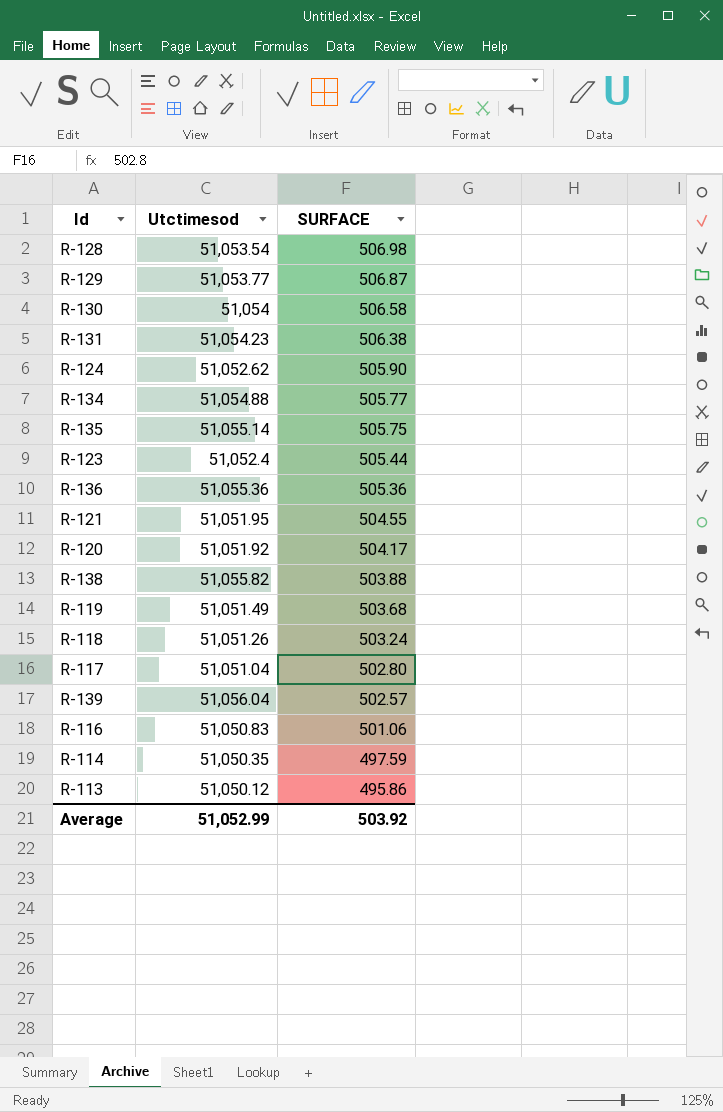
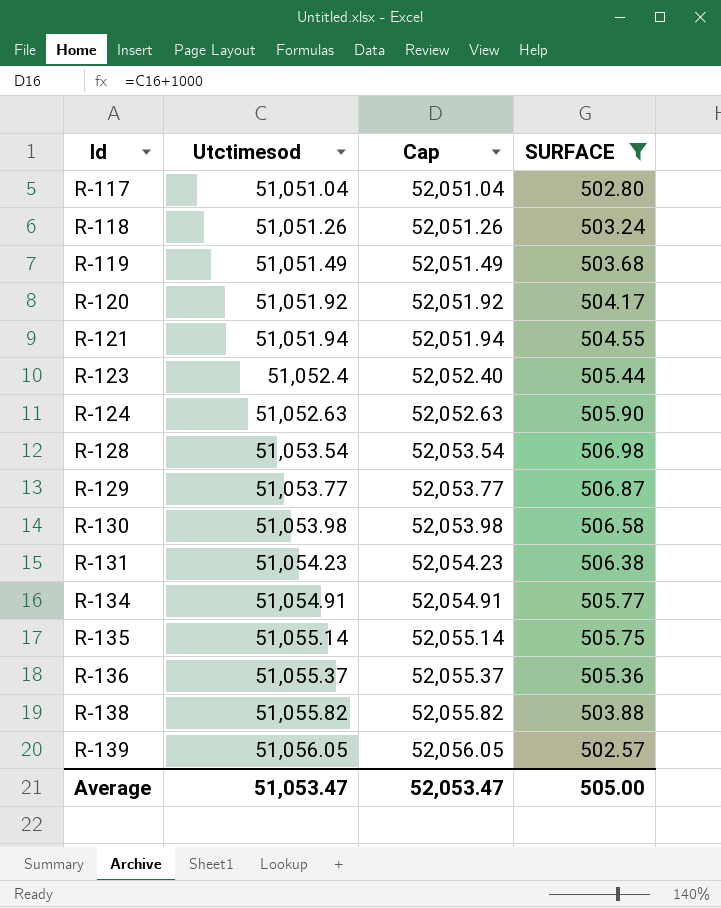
filter: none -> SURFACE >= 502.57
row order: SURFACE descending -> Id ascending
column Cap | formula: none -> [Utctimesod] + 1000
R-121 | Utctimesod: 51,051.95 -> 51,051.94
R-124 | Utctimesod: 51,052.62 -> 51,052.63
R-130 | Utctimesod: 51,054 -> 51,053.98
R-134 | Utctimesod: 51,054.88 -> 51,054.91
R-136 | Utctimesod: 51,055.36 -> 51,055.37
R-139 | Utctimesod: 51,056.04 -> 51,056.05
Average | Utctimesod: 51,052.99 -> 51,053.47
Average | SURFACE: 503.92 -> 505.00

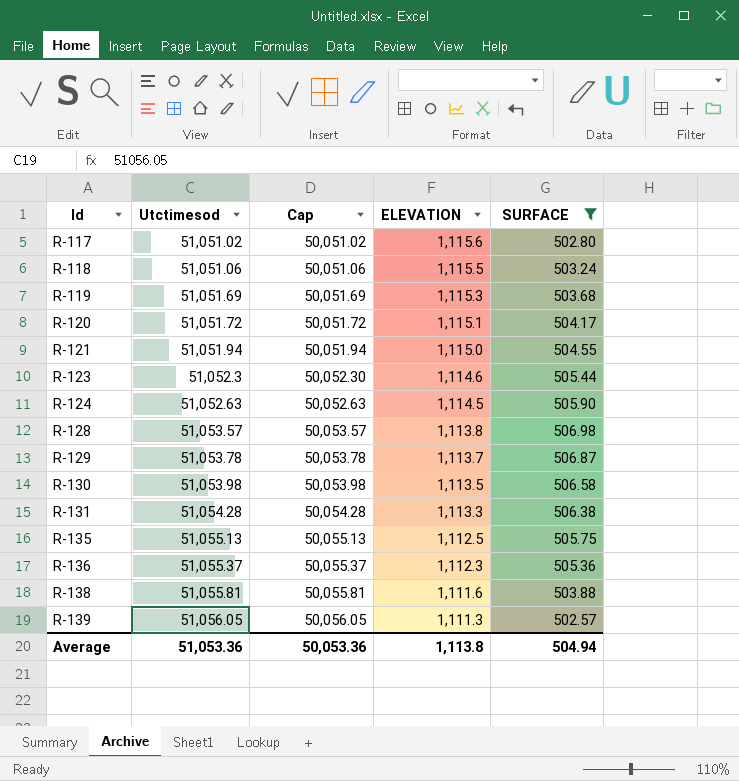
column Cap | formula: [Utctimesod] + 1000 -> [Utctimesod] - 1000
column ELEVATION | position: none -> 4
row R-134: 51,054.91 | 52,054.91 | 505.77 -> none
R-117 | Utctimesod: 51,051.04 -> 51,051.02
R-118 | Utctimesod: 51,051.26 -> 51,051.06
R-119 | Utctimesod: 51,051.49 -> 51,051.69
R-120 | Utctimesod: 51,051.92 -> 51,051.72
R-123 | Utctimesod: 51,052.4 -> 51,052.3
R-128 | Utctimesod: 51,053.54 -> 51,053.57
R-129 | Utctimesod: 51,053.77 -> 51,053.78
R-131 | Utctimesod: 51,054.23 -> 51,054.28
R-135 | Utctimesod: 51,055.14 -> 51,055.13
R-138 | Utctimesod: 51,055.82 -> 51,055.81
Average | Utctimesod: 51,053.47 -> 51,053.36
Average | Cap: 52,053.47 -> 50,053.36
Average | SURFACE: 505.00 -> 504.94

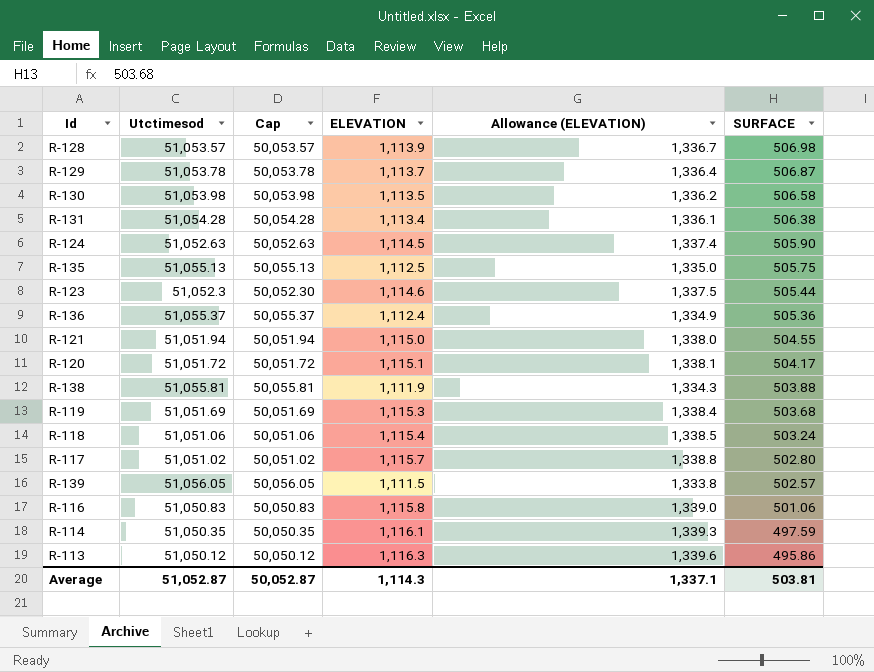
filter: SURFACE >= 502.57 -> none
row order: Id ascending -> SURFACE descending
column Allowance (ELEVATION) | formula: none -> [ELEVATION] * 1.2
R-128 | ELEVATION: 1,113.8 -> 1,113.9
R-131 | ELEVATION: 1,113.3 -> 1,113.4
R-136 | ELEVATION: 1,112.3 -> 1,112.4
R-138 | ELEVATION: 1,111.6 -> 1,111.9
R-118 | ELEVATION: 1,115.5 -> 1,115.4
R-117 | ELEVATION: 1,115.6 -> 1,115.7
R-139 | ELEVATION: 1,111.3 -> 1,111.5
Average | Utctimesod: 51,053.36 -> 51,052.87
Average | Cap: 50,053.36 -> 50,052.87
Average | ELEVATION: 1,113.8 -> 1,114.3
Average | SURFACE: 504.94 -> 503.81

